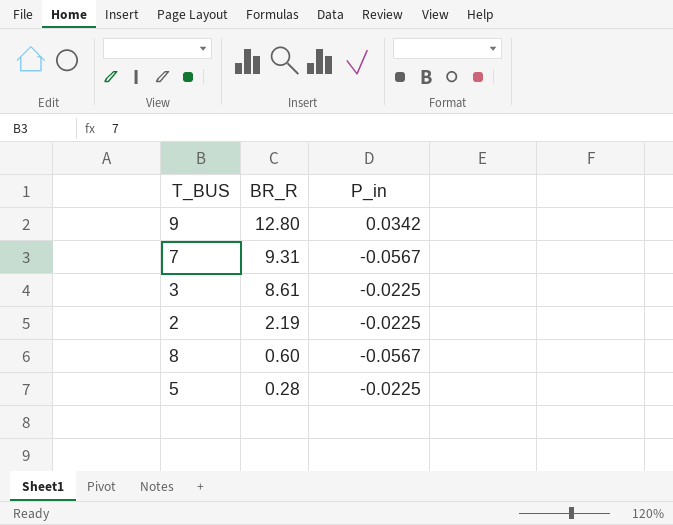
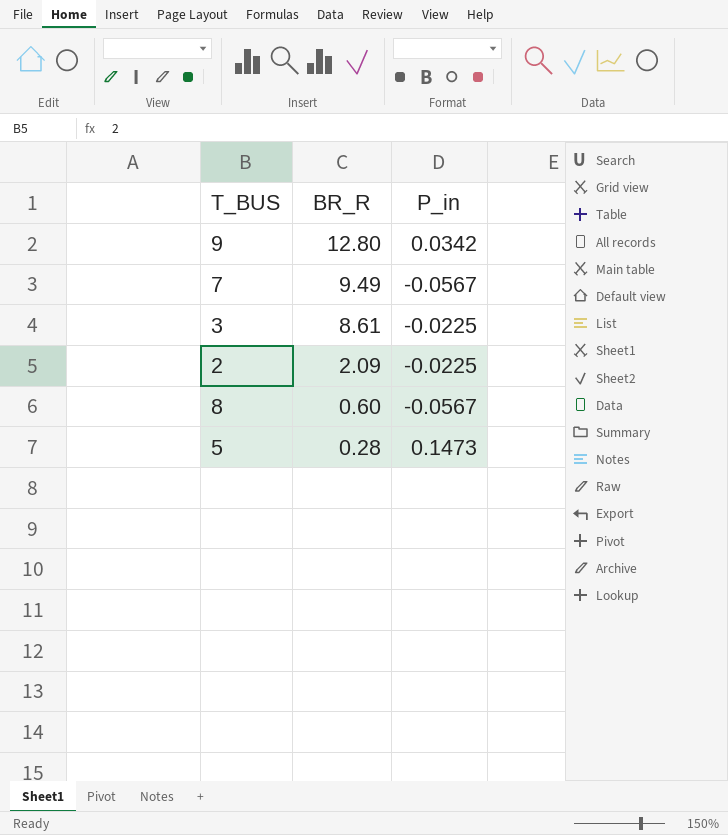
7 | BR_R: 9.31 -> 9.49
2 | BR_R: 2.19 -> 2.09
5 | P_in: -0.0225 -> 0.1473

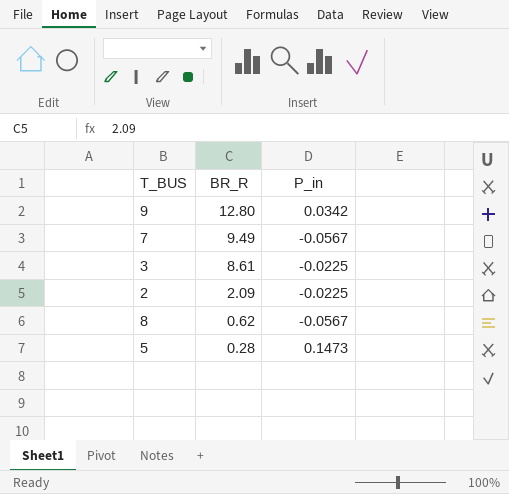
8 | BR_R: 0.60 -> 0.62

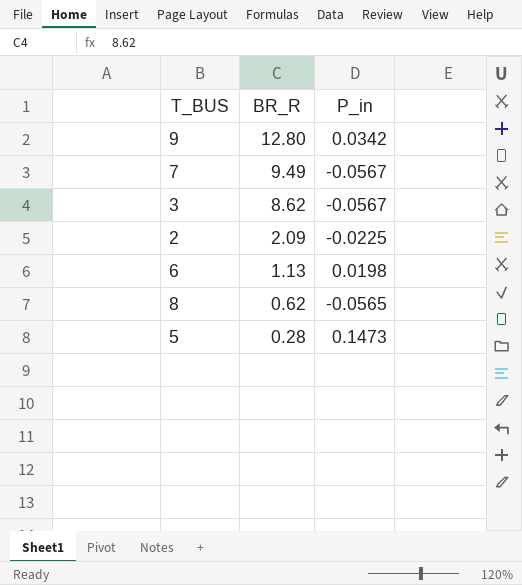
3 | BR_R: 8.61 -> 8.62
3 | P_in: -0.0225 -> -0.0567
row 6: none -> 1.13 | 0.0198
8 | P_in: -0.0567 -> -0.0565

